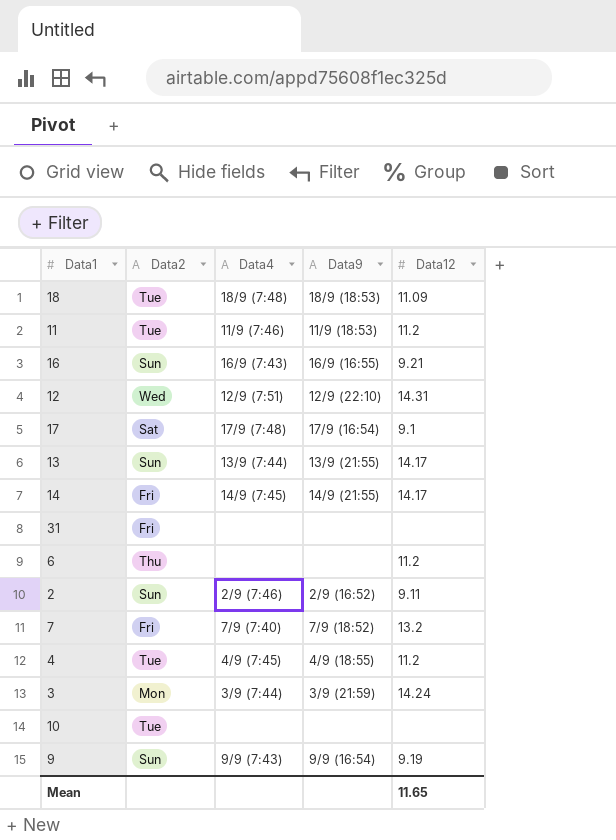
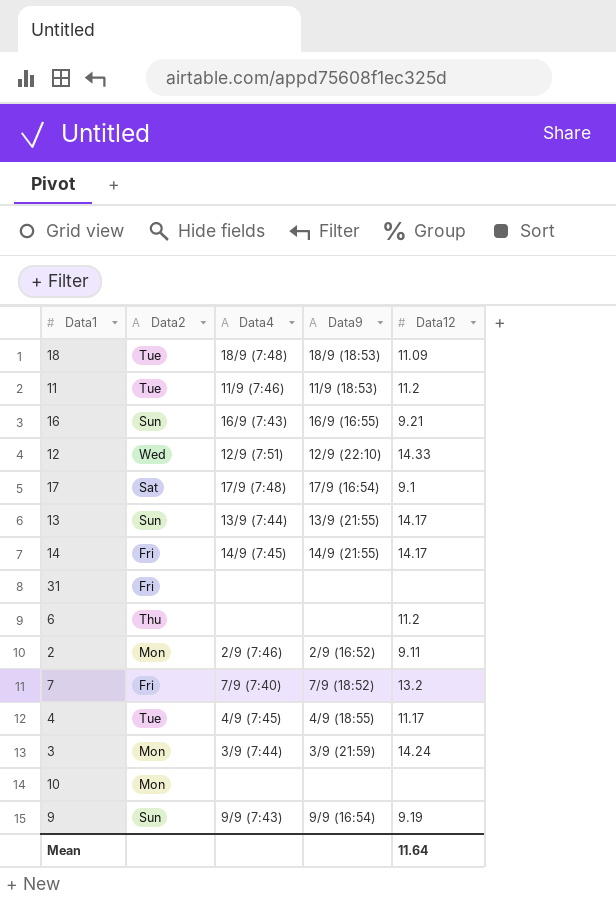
12 | Data12: 14.31 -> 14.33
2 | Data2: Sun -> Mon
4 | Data12: 11.2 -> 11.17
10 | Data2: Tue -> Mon
Mean | Data12: 11.65 -> 11.64

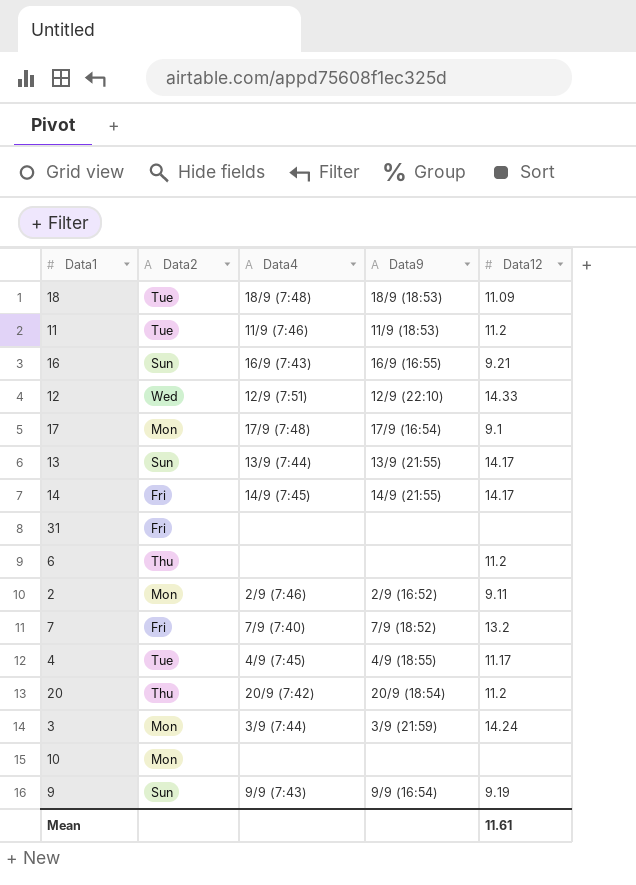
17 | Data2: Sat -> Mon
row 20: none -> Thu | 20/9 (7:42) | 20/9 (18:54) | 11.2
Mean | Data12: 11.64 -> 11.61

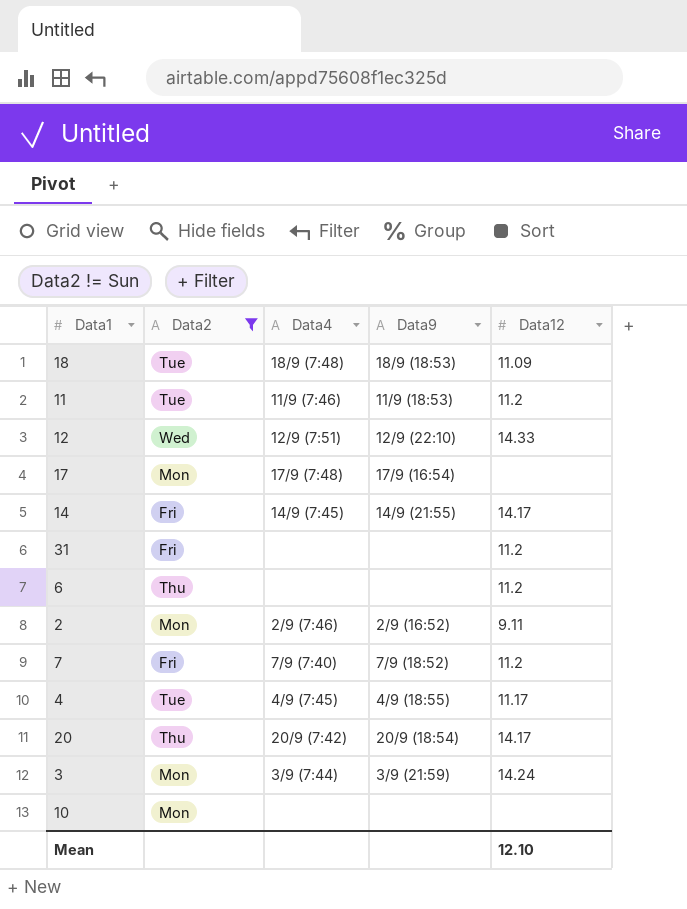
filter: none -> Data2 != Sun
17 | Data12: 9.1 -> none
31 | Data12: none -> 11.2
7 | Data12: 13.2 -> 11.2
20 | Data12: 11.2 -> 14.17
Mean | Data12: 11.61 -> 12.10

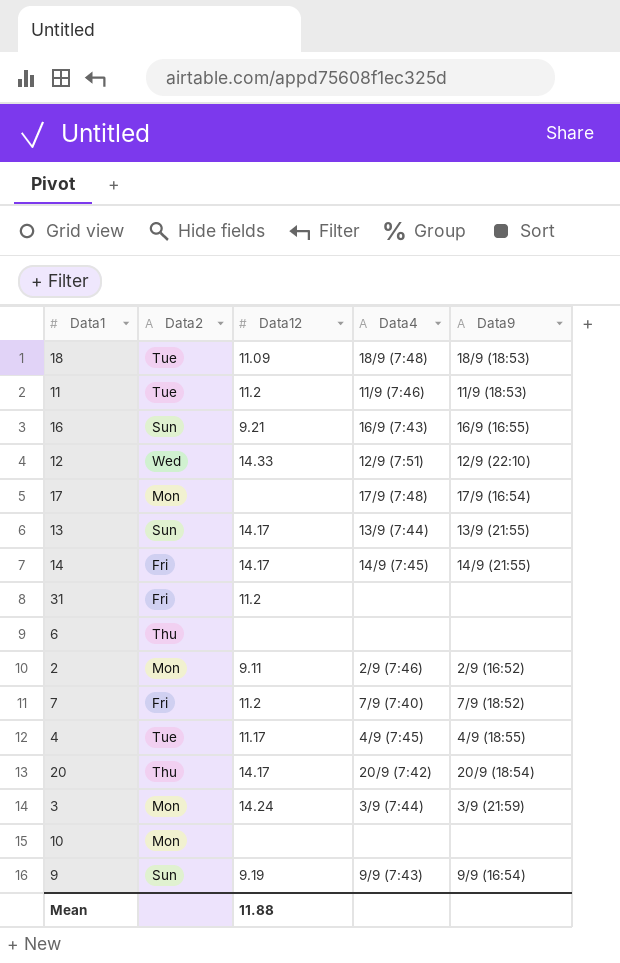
filter: Data2 != Sun -> none
column Data12 | position: 5 -> 3
6 | Data12: 11.2 -> none
Mean | Data12: 12.10 -> 11.88

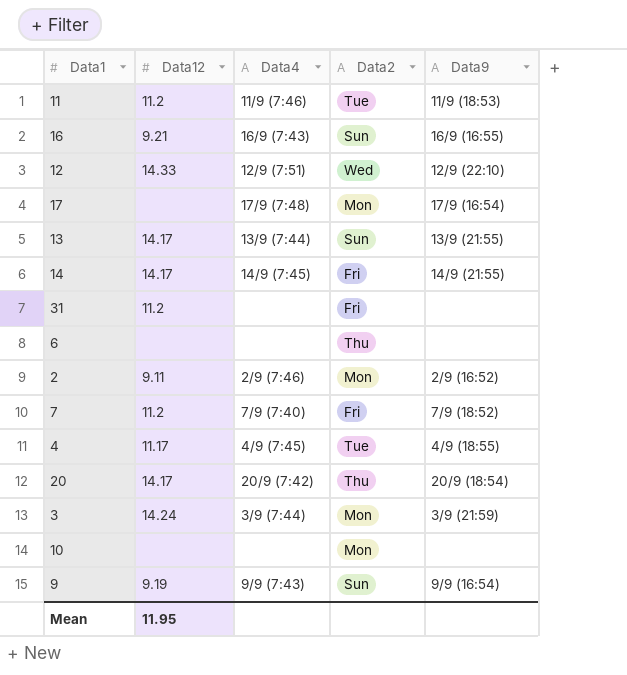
column Data2 | position: 2 -> 4
row 18: Tue | 11.09 | 18/9 (7:48) | 18/9 (18:53) -> none
Mean | Data12: 11.88 -> 11.95

